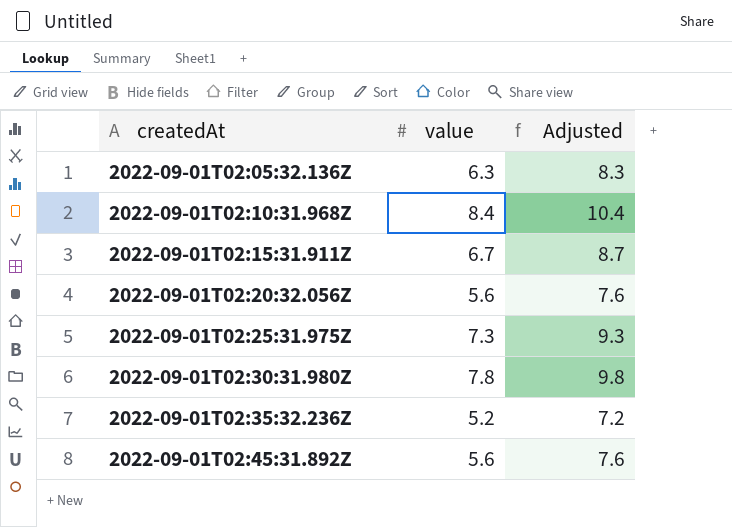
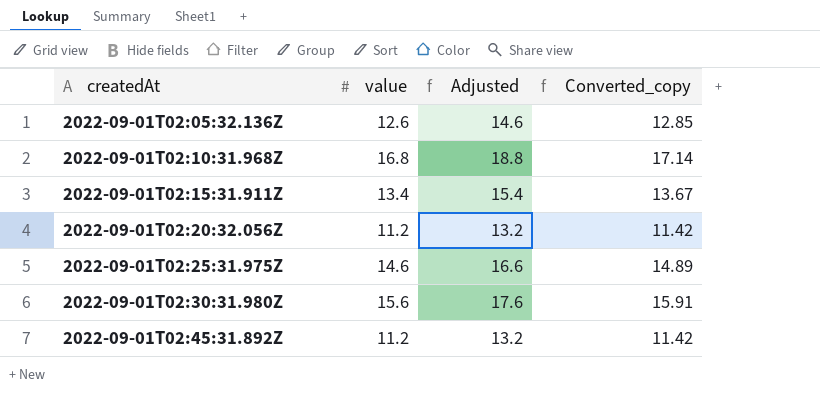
column Converted_copy | formula: none -> [value] * 1.02
row 2022-09-01T02:35:32.236Z: 5.2 | 7.2 -> none
2022-09-01T02:05:32.136Z | value: 6.3 -> 12.6
2022-09-01T02:05:32.136Z | Adjusted: 8.3 -> 14.6
2022-09-01T02:10:31.968Z | value: 8.4 -> 16.8
2022-09-01T02:10:31.968Z | Adjusted: 10.4 -> 18.8
2022-09-01T02:15:31.911Z | value: 6.7 -> 13.4
2022-09-01T02:15:31.911Z | Adjusted: 8.7 -> 15.4
2022-09-01T02:20:32.056Z | value: 5.6 -> 11.2
2022-09-01T02:20:32.056Z | Adjusted: 7.6 -> 13.2
2022-09-01T02:25:31.975Z | value: 7.3 -> 14.6
2022-09-01T02:25:31.975Z | Adjusted: 9.3 -> 16.6
2022-09-01T02:30:31.980Z | value: 7.8 -> 15.6
2022-09-01T02:30:31.980Z | Adjusted: 9.8 -> 17.6
2022-09-01T02:45:31.892Z | value: 5.6 -> 11.2
2022-09-01T02:45:31.892Z | Adjusted: 7.6 -> 13.2

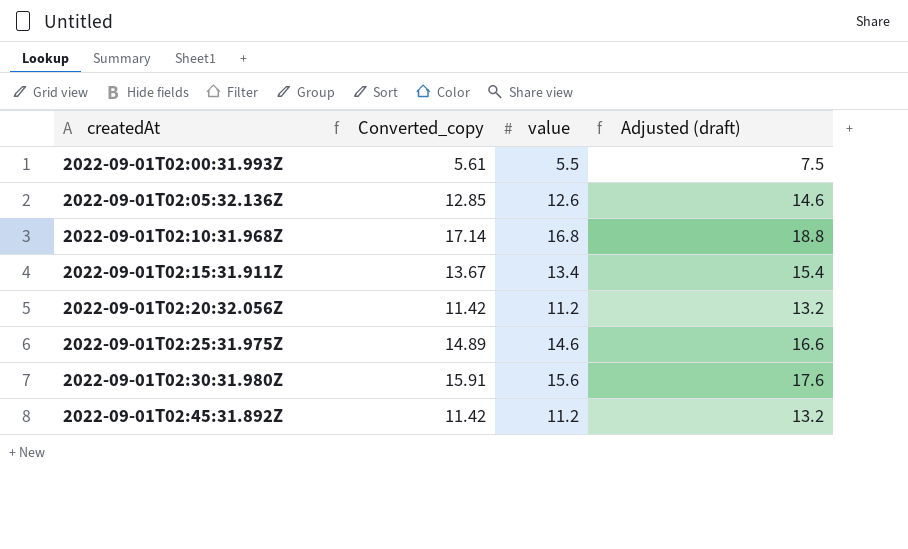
column Converted_copy | position: 4 -> 2
column name: Adjusted -> Adjusted (draft)
row 2022-09-01T02:00:31.993Z: none -> 5.61 | 5.5 | 7.5

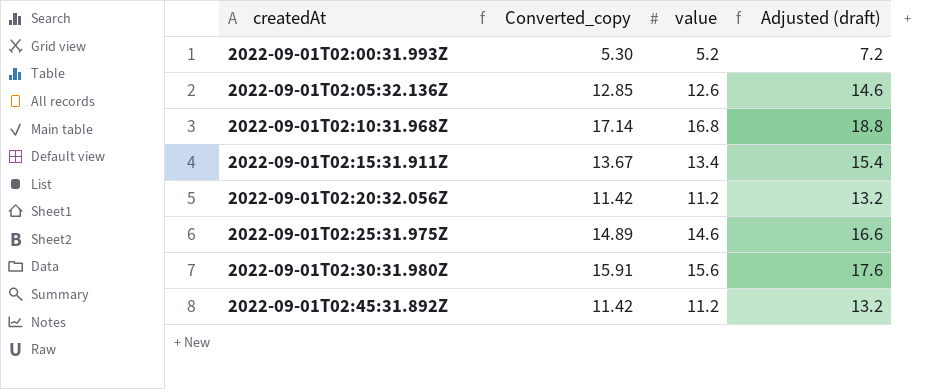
2022-09-01T02:00:31.993Z | Converted_copy: 5.61 -> 5.30
2022-09-01T02:00:31.993Z | value: 5.5 -> 5.2
2022-09-01T02:00:31.993Z | Adjusted (draft): 7.5 -> 7.2

